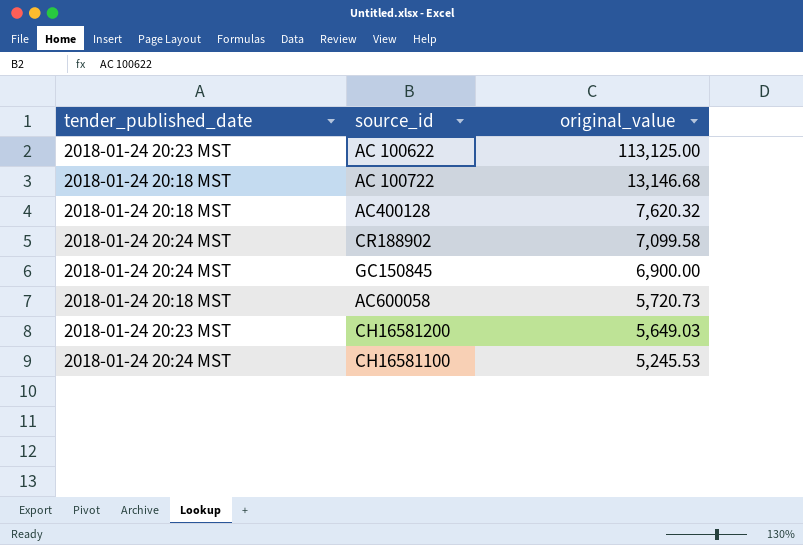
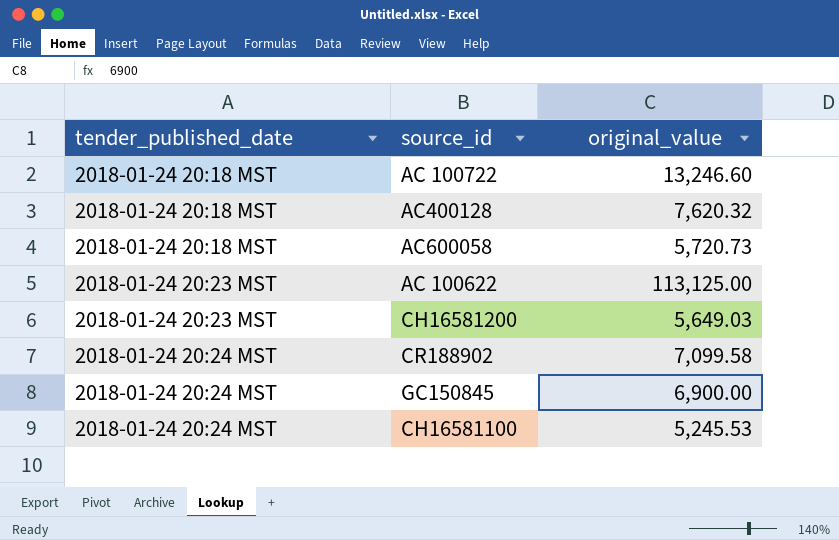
row order: original_value descending -> tender_published_date ascending
AC 100722 | original_value: 13,146.68 -> 13,246.60

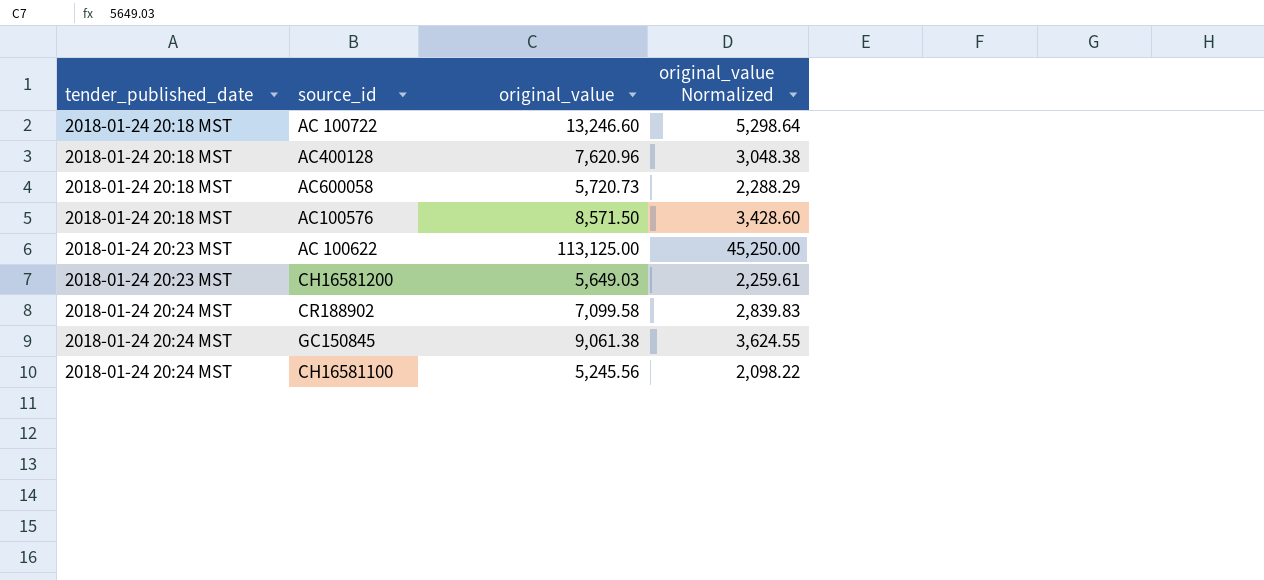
column original_value Normalized | formula: none -> [original_value] * 0.4
AC400128 | original_value: 7,620.32 -> 7,620.96
row AC100576: none -> 2018-01-24 20:18 MST | 8,571.50 | 3,428.60
GC150845 | original_value: 6,900.00 -> 9,061.38
CH16581100 | original_value: 5,245.53 -> 5,245.56

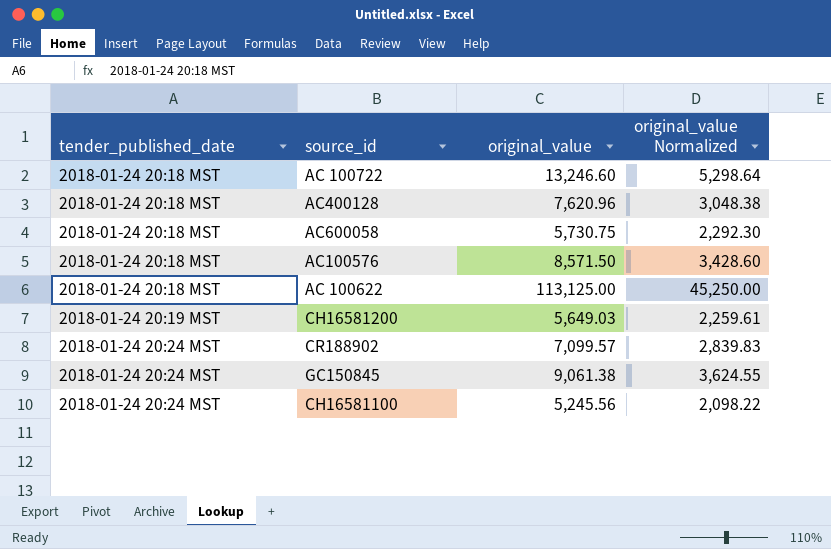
AC600058 | original_value: 5,720.73 -> 5,730.75
AC600058 | original_value Normalized: 2,288.29 -> 2,292.30
AC 100622 | tender_published_date: 2018-01-24 20:23 MST -> 2018-01-24 20:18 MST
CH16581200 | tender_published_date: 2018-01-24 20:23 MST -> 2018-01-24 20:19 MST
CR188902 | original_value: 7,099.58 -> 7,099.57

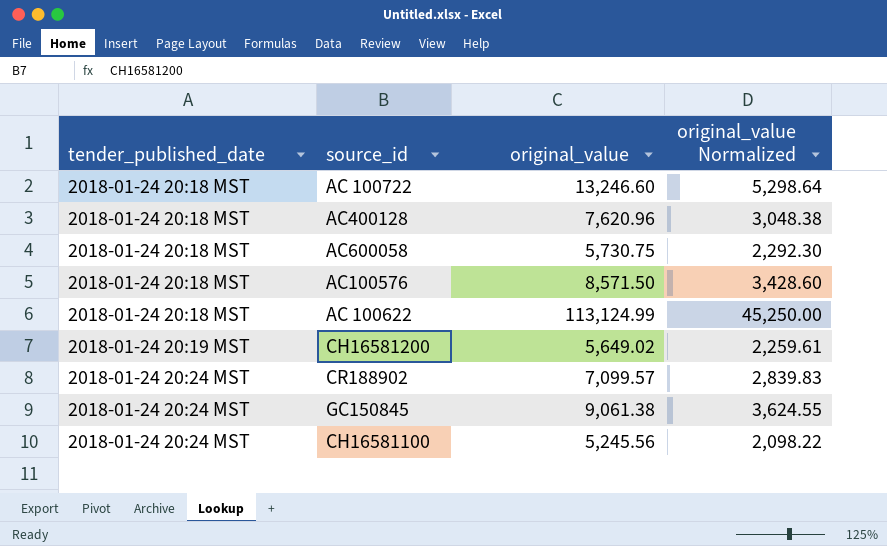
AC 100622 | original_value: 113,125.00 -> 113,124.99
CH16581200 | original_value: 5,649.03 -> 5,649.02

